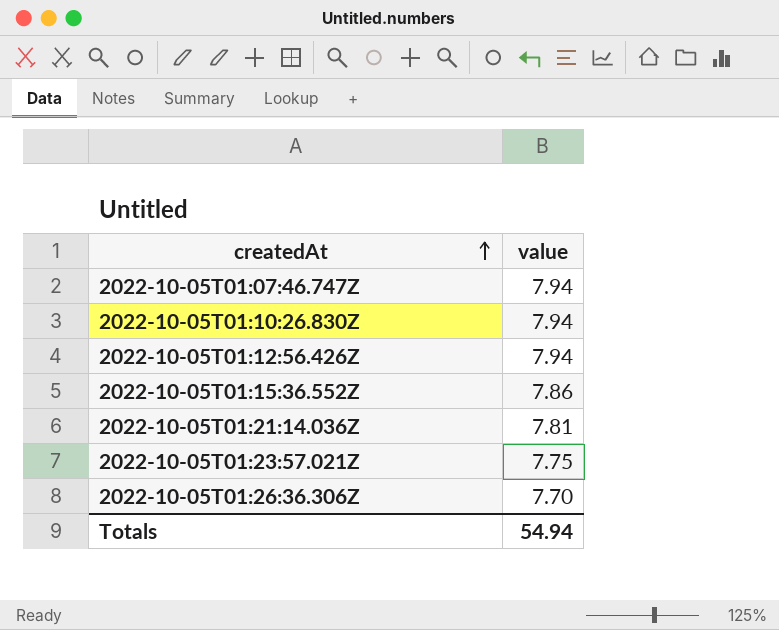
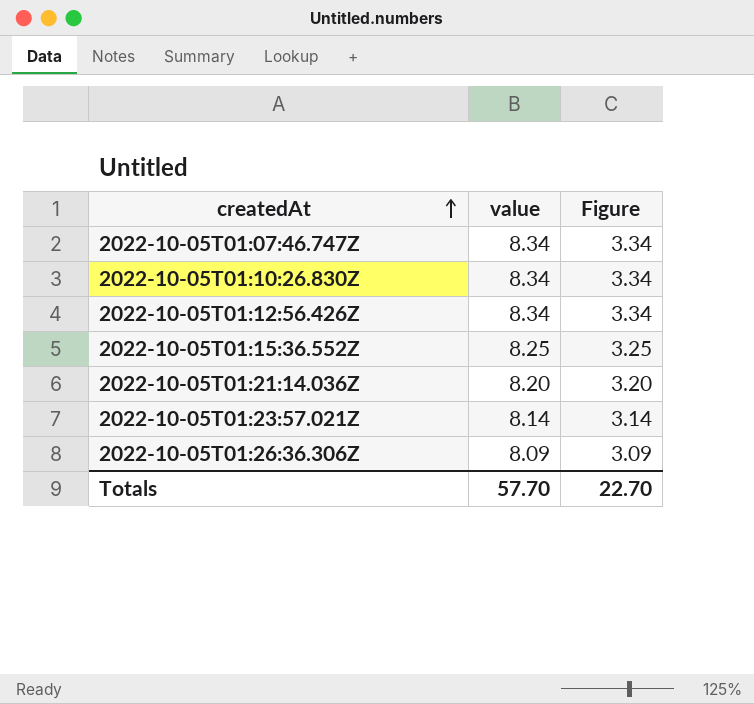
column Figure | formula: none -> [value] - 5
2022-10-05T01:07:46.747Z | value: 7.94 -> 8.34
2022-10-05T01:10:26.830Z | value: 7.94 -> 8.34
2022-10-05T01:12:56.426Z | value: 7.94 -> 8.34
2022-10-05T01:15:36.552Z | value: 7.86 -> 8.25
2022-10-05T01:21:14.036Z | value: 7.81 -> 8.20
2022-10-05T01:23:57.021Z | value: 7.75 -> 8.14
2022-10-05T01:26:36.306Z | value: 7.70 -> 8.09
Totals | value: 54.94 -> 57.70

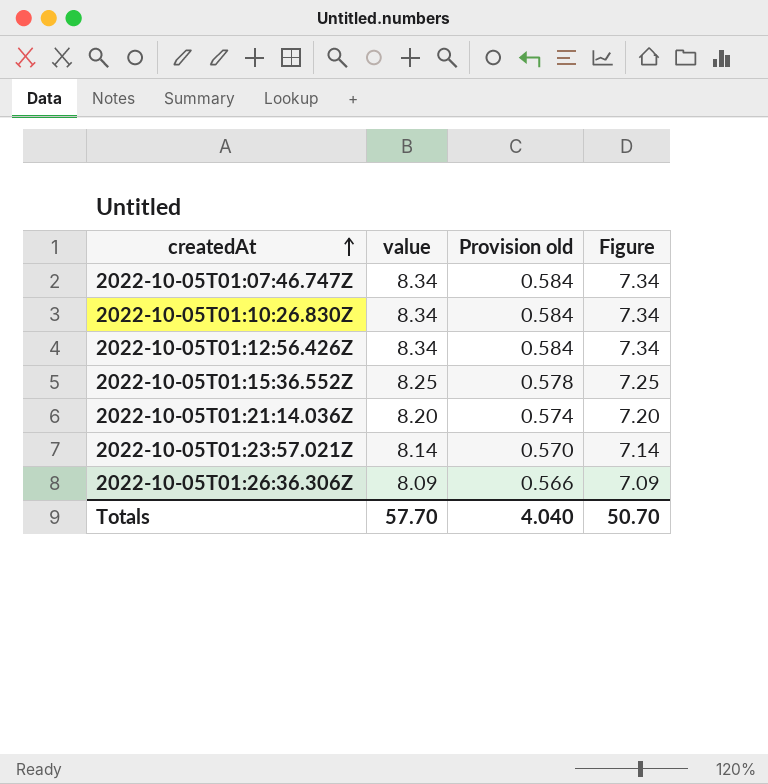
column Provision old | formula: none -> [value] * 0.07
column Figure | formula: [value] - 5 -> [value] - 1
Totals | Figure: 22.70 -> 50.70

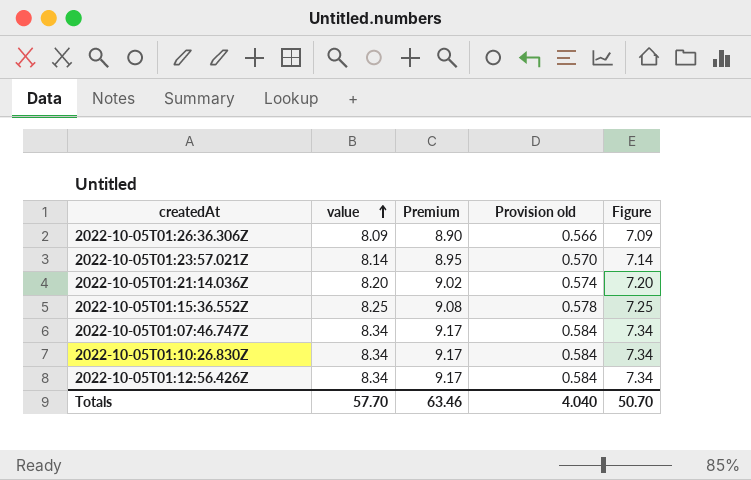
row order: createdAt ascending -> value ascending
column Premium | formula: none -> [value] * 1.1

